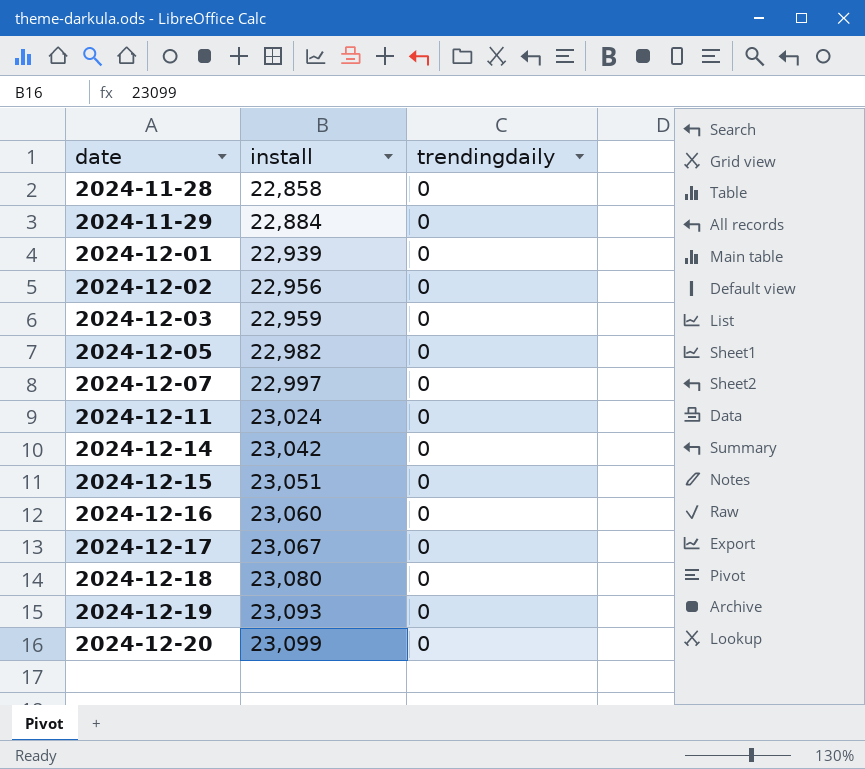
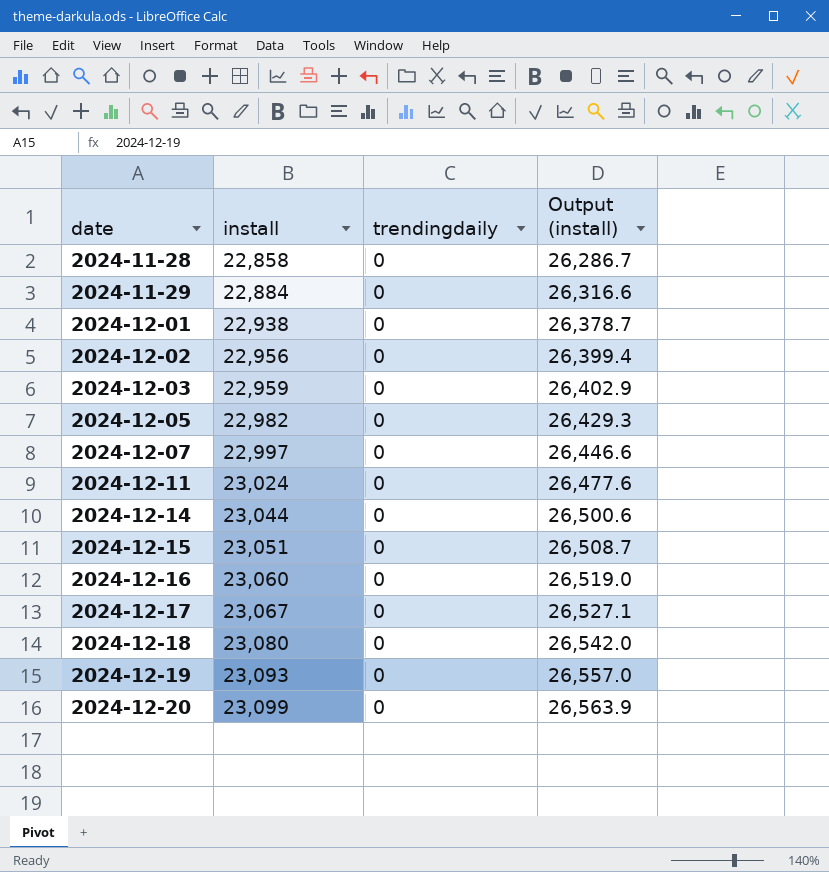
column Output (install) | formula: none -> [install] * 1.15
2024-12-01 | install: 22,939 -> 22,938
2024-12-14 | install: 23,042 -> 23,044

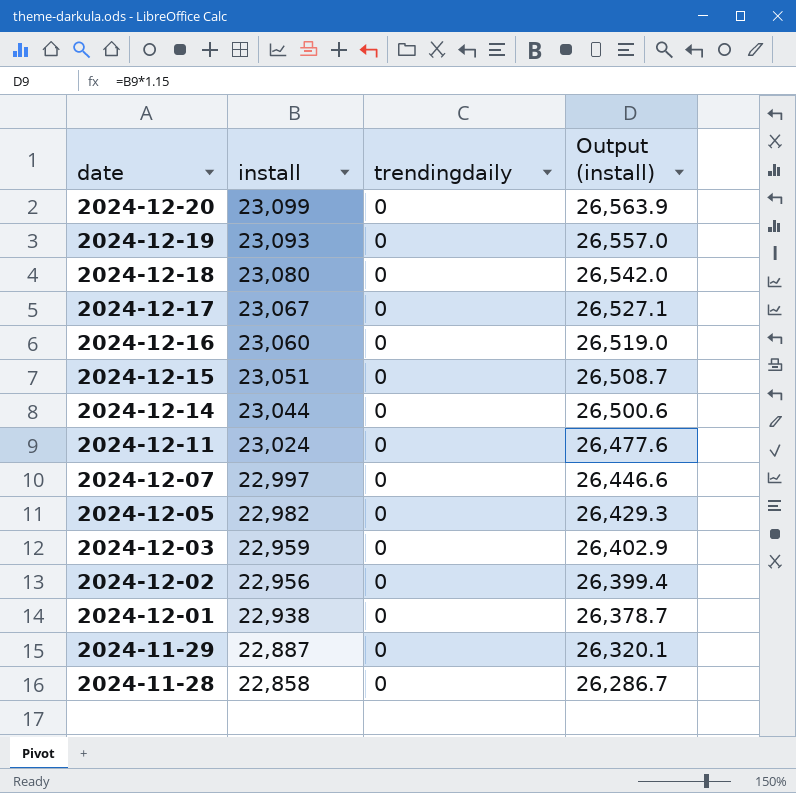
row order: date ascending -> date descending
2024-11-29 | install: 22,884 -> 22,887
2024-11-29 | Output (install): 26,316.6 -> 26,320.1

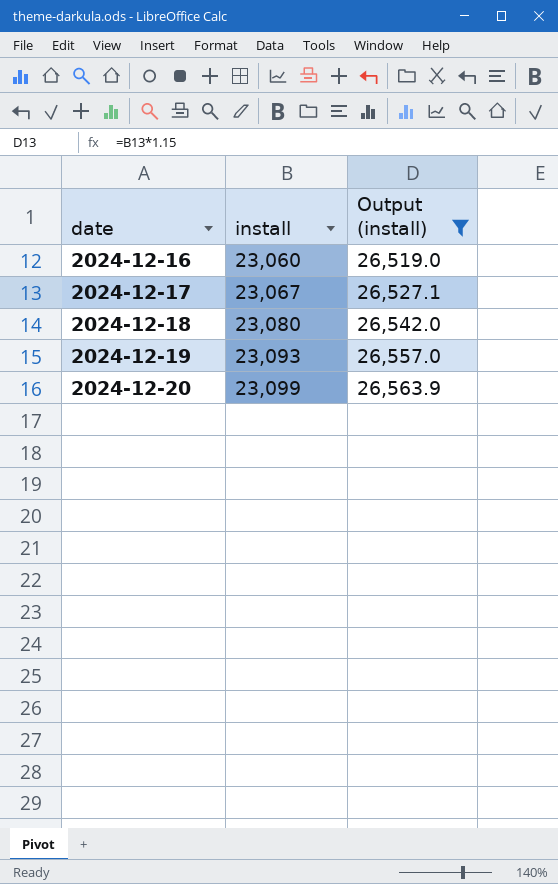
filter: none -> Output (install) >= 26,519.0
row order: date descending -> date ascending
column trendingdaily | position: 3 -> none

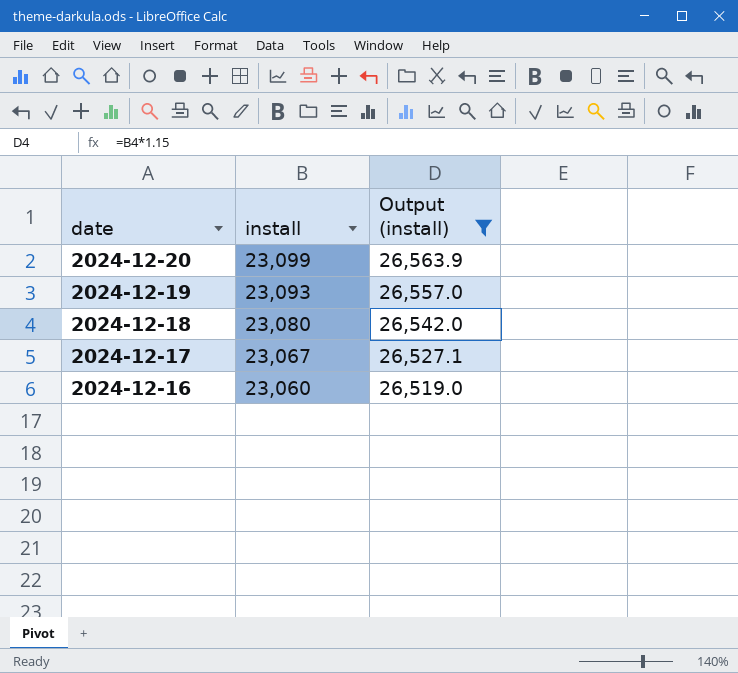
row order: date ascending -> date descending

